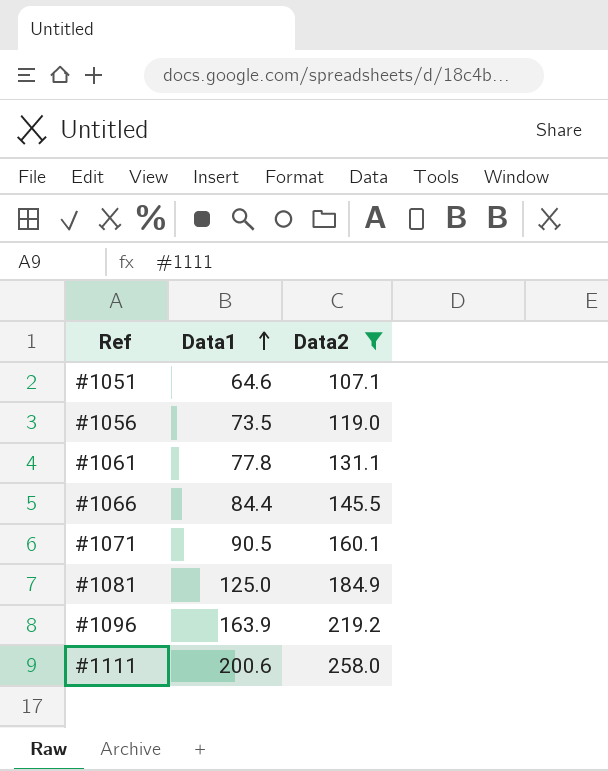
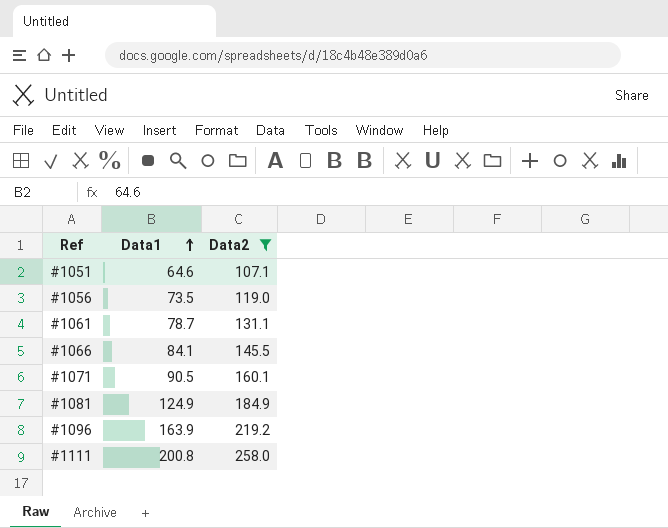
#1061 | Data1: 77.8 -> 78.7
#1066 | Data1: 84.4 -> 84.1
#1081 | Data1: 125.0 -> 124.9
#1111 | Data1: 200.6 -> 200.8

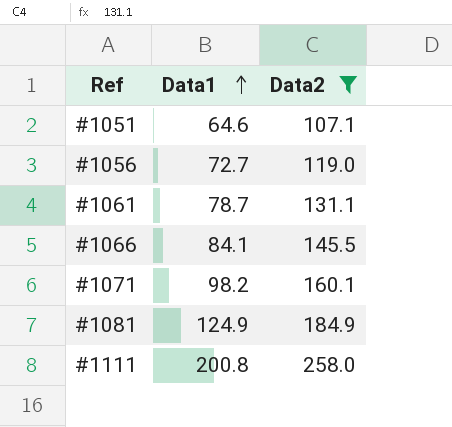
row #1096: 163.9 | 219.2 -> none
#1056 | Data1: 73.5 -> 72.7
#1071 | Data1: 90.5 -> 98.2

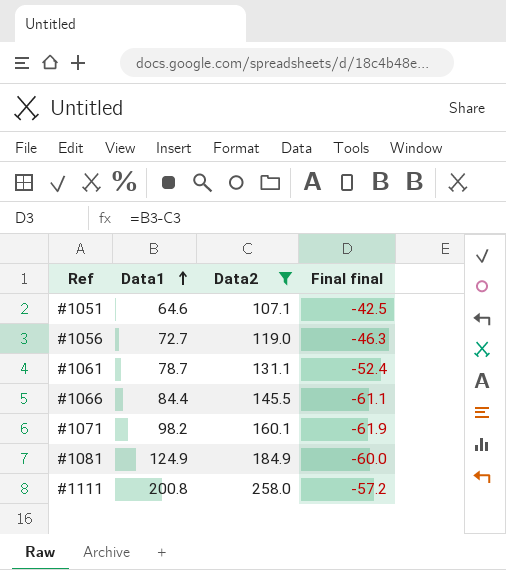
column Final final | formula: none -> [Data1] - [Data2]
#1066 | Data1: 84.1 -> 84.4

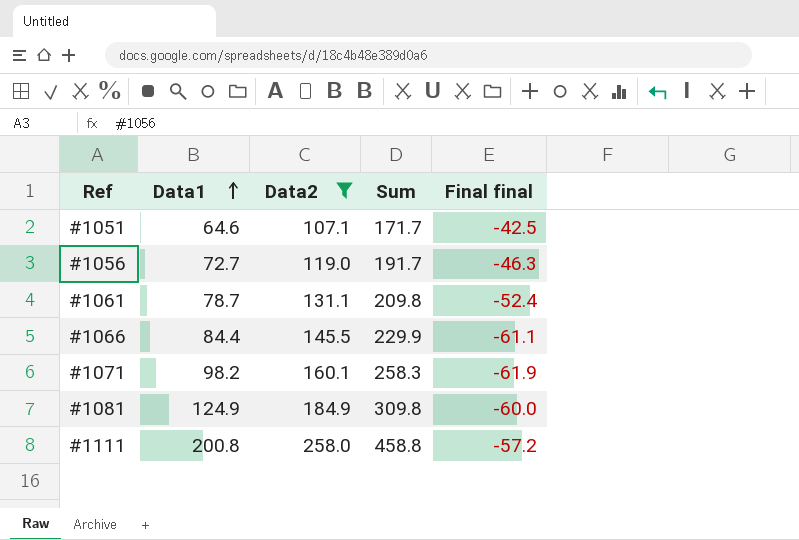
column Sum | formula: none -> [Data1] + [Data2]

